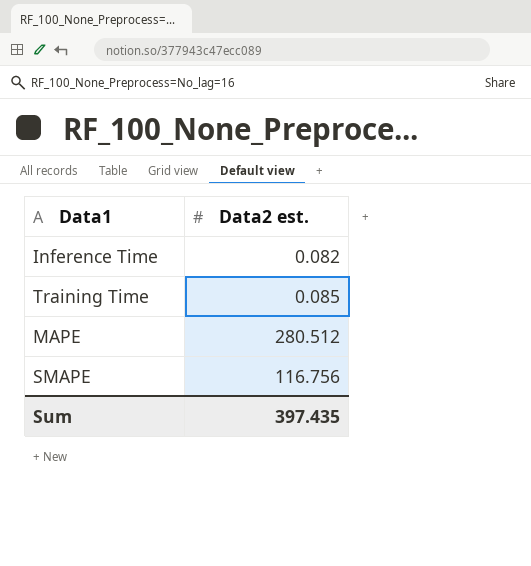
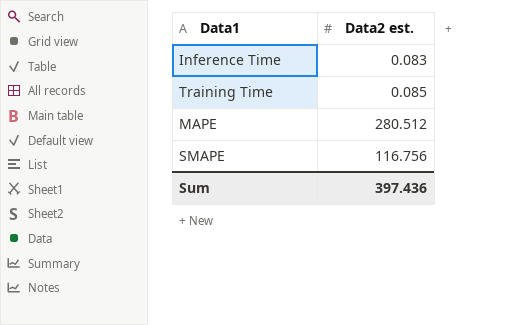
Inference Time | Data2 est.: 0.082 -> 0.083
Sum | Data2 est.: 397.435 -> 397.436

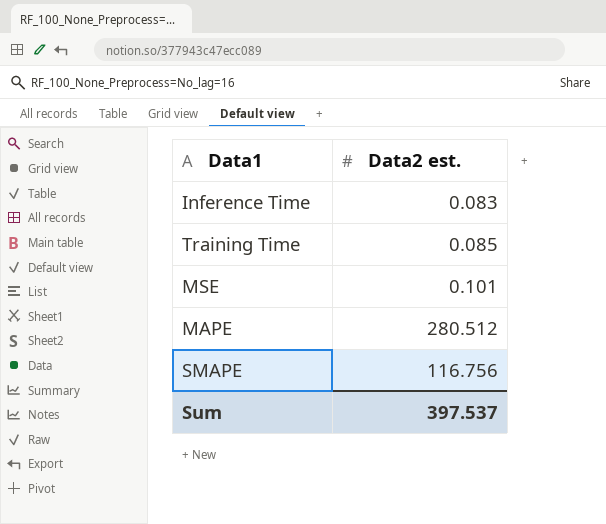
row MSE: none -> 0.101
Sum | Data2 est.: 397.436 -> 397.537

